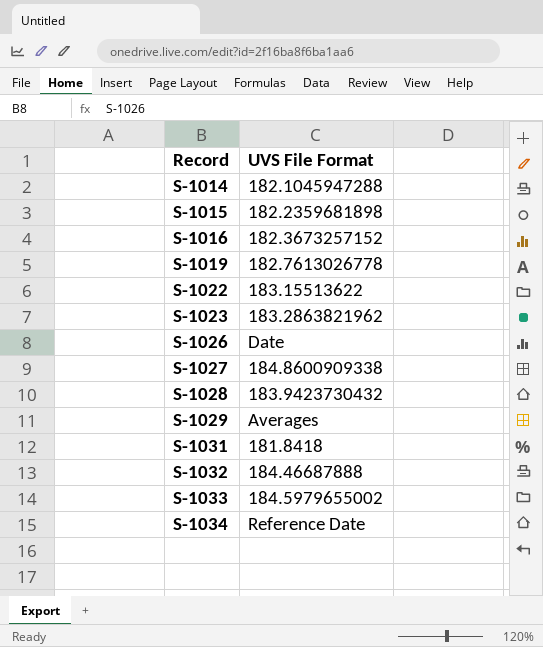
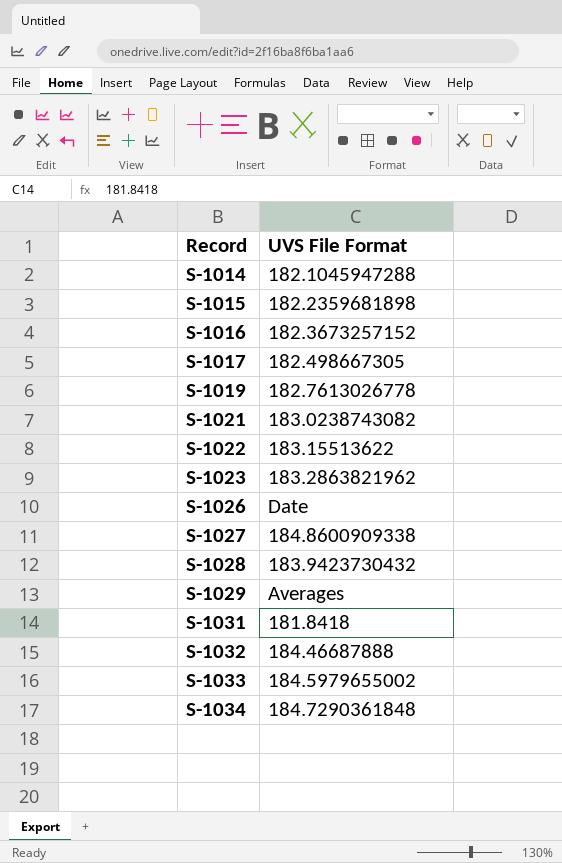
row S-1017: none -> 182.498667305
row S-1021: none -> 183.0238743082
S-1034 | UVS File Format: Reference Date -> 184.7290361848

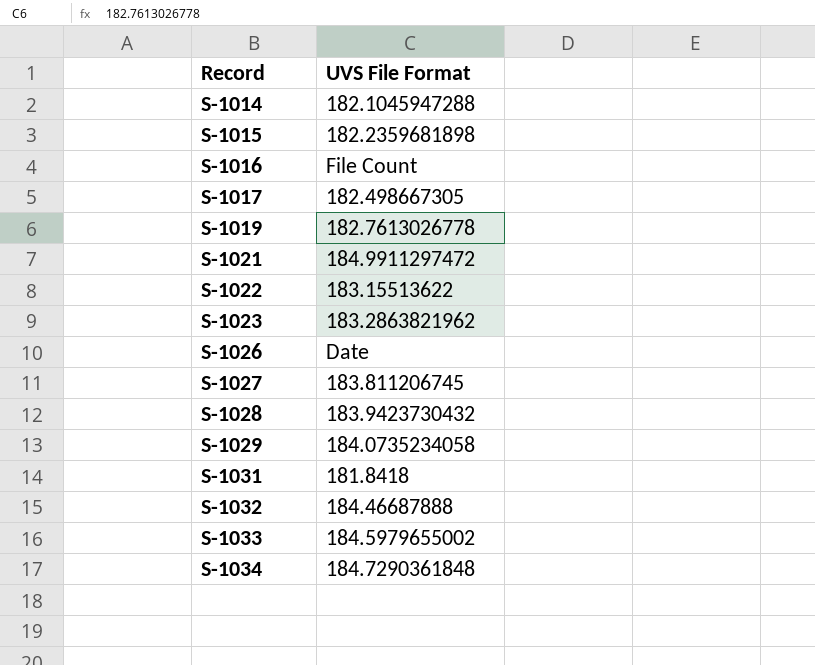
S-1016 | UVS File Format: 182.3673257152 -> File Count
S-1021 | UVS File Format: 183.0238743082 -> 184.9911297472
S-1027 | UVS File Format: 184.8600909338 -> 183.811206745
S-1029 | UVS File Format: Averages -> 184.0735234058

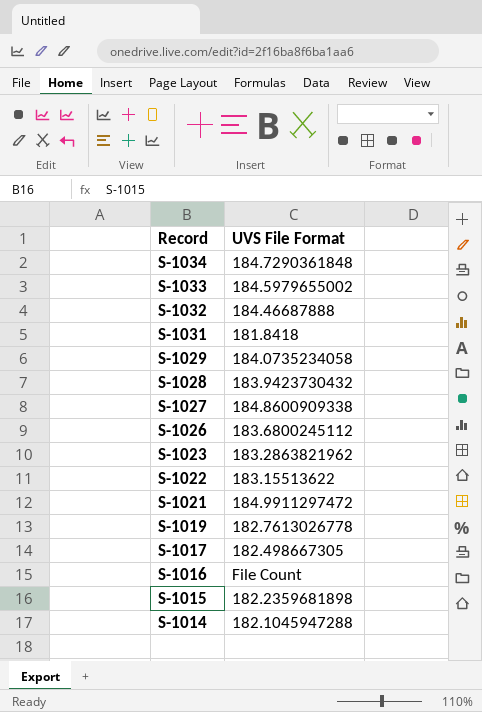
row order: Record ascending -> Record descending
S-1027 | UVS File Format: 183.811206745 -> 184.8600909338
S-1026 | UVS File Format: Date -> 183.6800245112

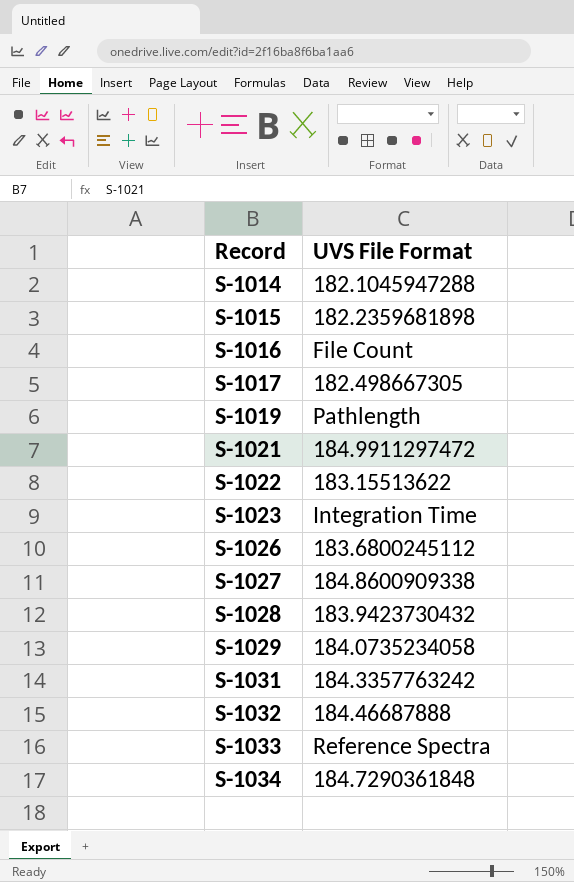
row order: Record descending -> Record ascending
S-1019 | UVS File Format: 182.7613026778 -> Pathlength
S-1023 | UVS File Format: 183.2863821962 -> Integration Time
S-1031 | UVS File Format: 181.8418 -> 184.3357763242
S-1033 | UVS File Format: 184.5979655002 -> Reference Spectra

